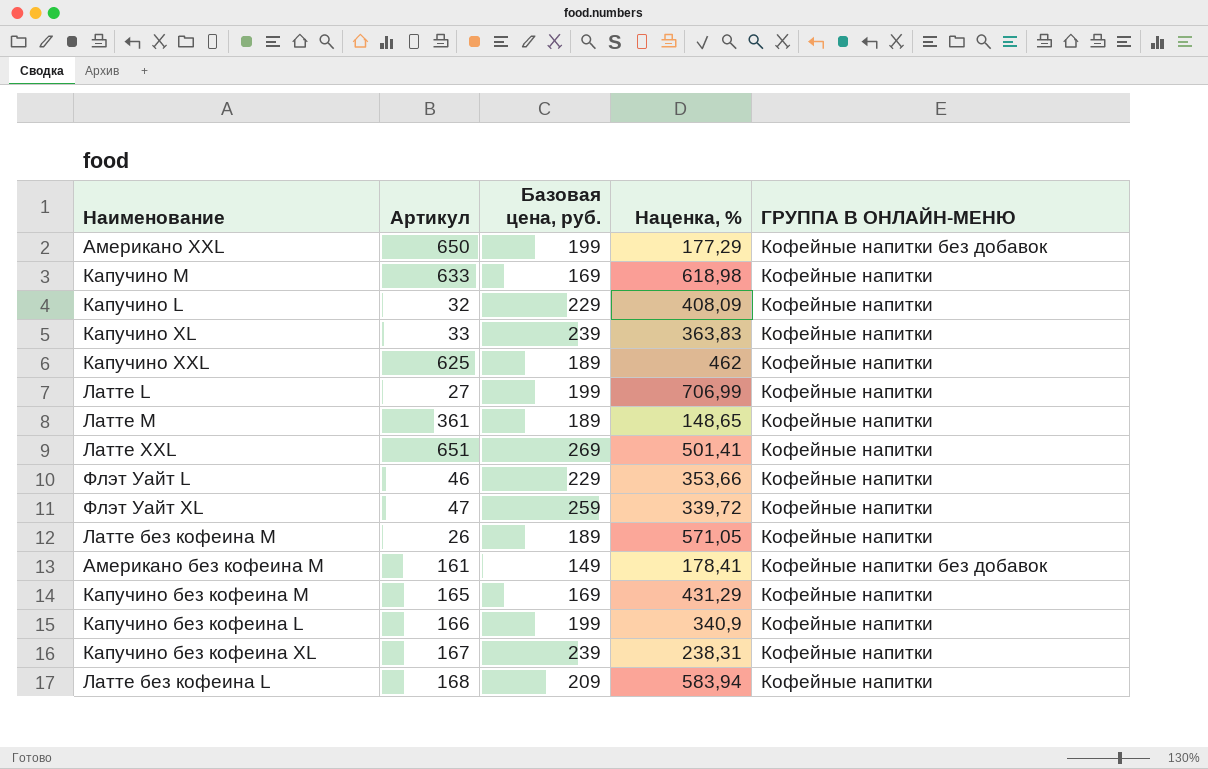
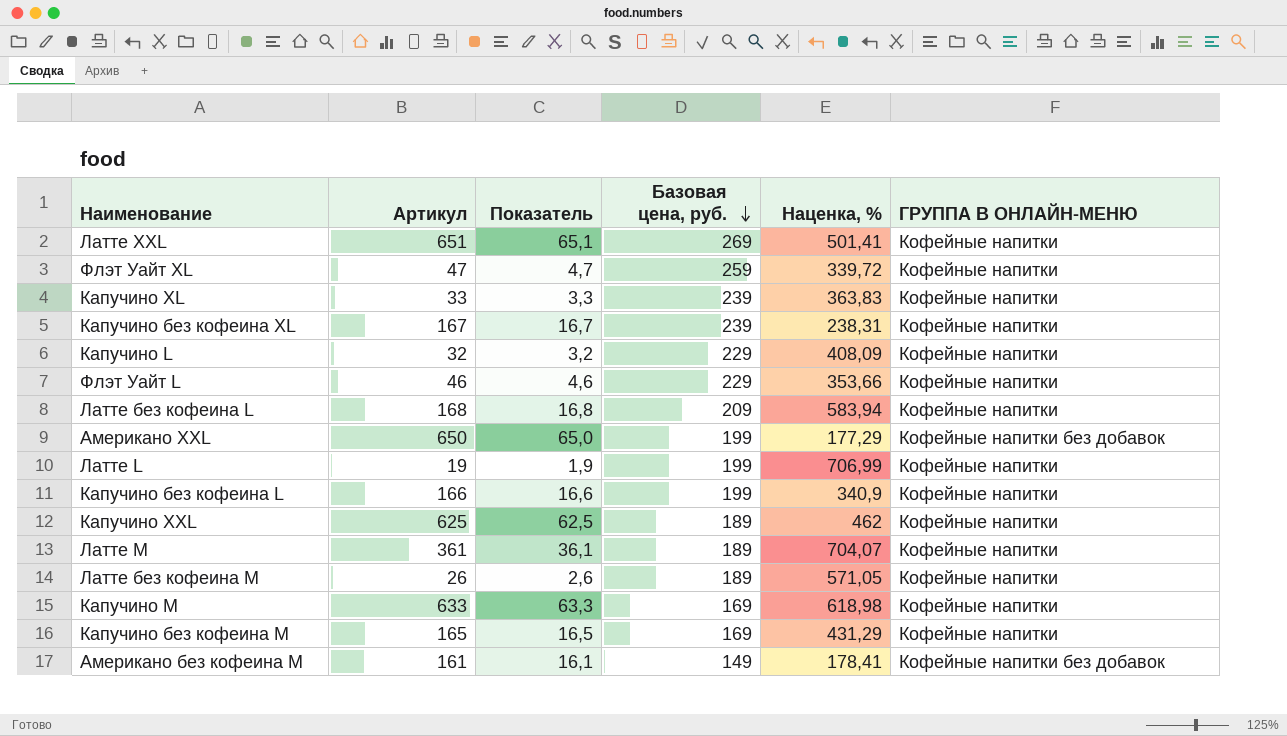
row order: none -> Базовая цена, руб. descending
column Показатель | formula: none -> [Артикул] * 0,1
Латте L | Артикул: 27 -> 19
Латте M | Наценка, %: 148,65 -> 704,07

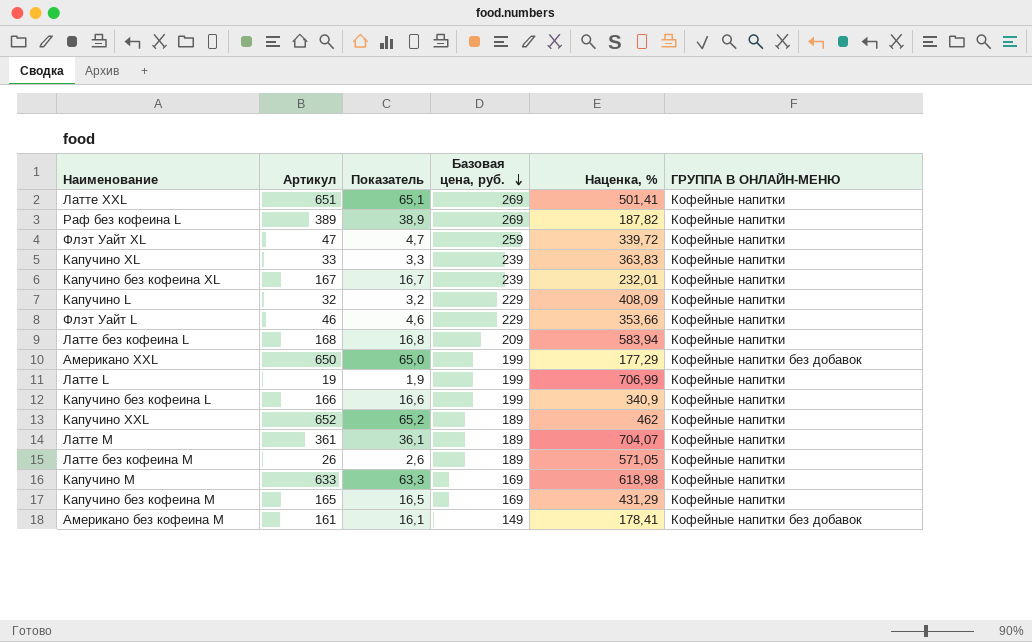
row Раф без кофеина L: none -> 389 | 38,9 | 269 | 187,82 | Кофейные напитки
Капучино без кофеина XL | Наценка, %: 238,31 -> 232,01
Капучино XXL | Артикул: 625 -> 652
Капучино XXL | Показатель: 62,5 -> 65,2

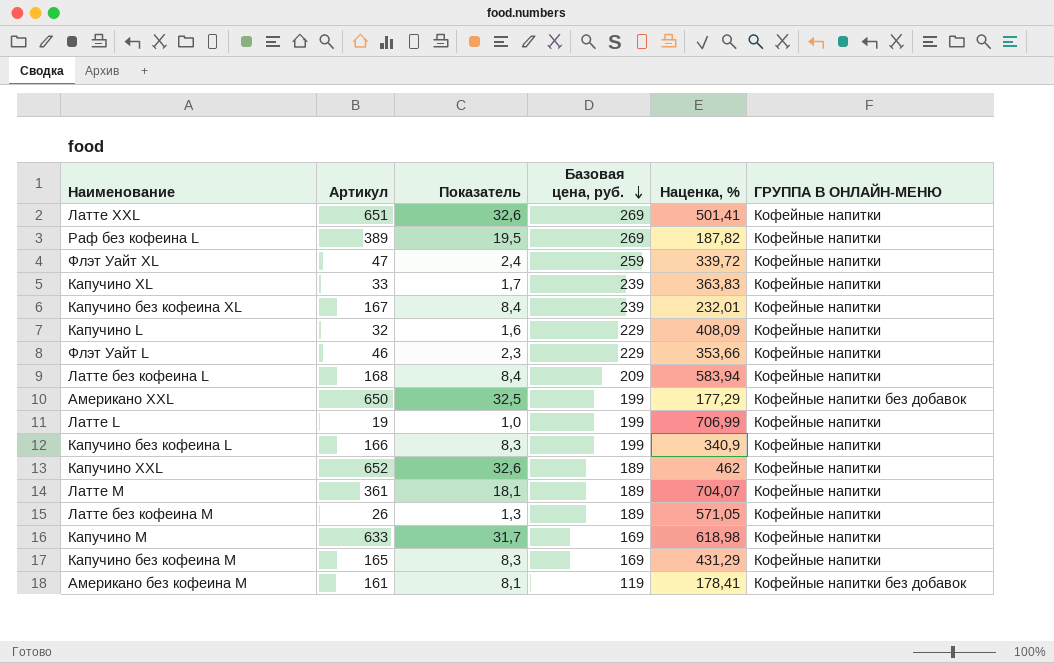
column Показатель | formula: [Артикул] * 0,1 -> [Артикул] * 0,05
Американо без кофеина M | Базовая цена, руб.: 149 -> 119

